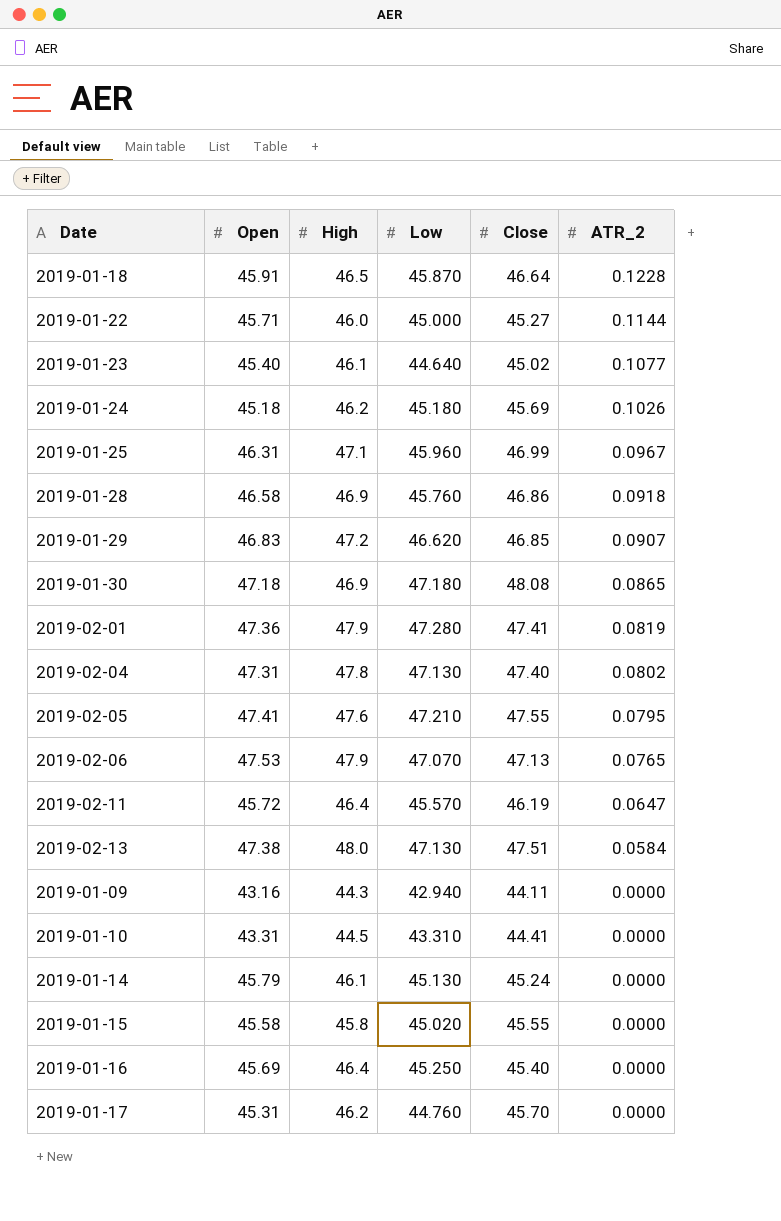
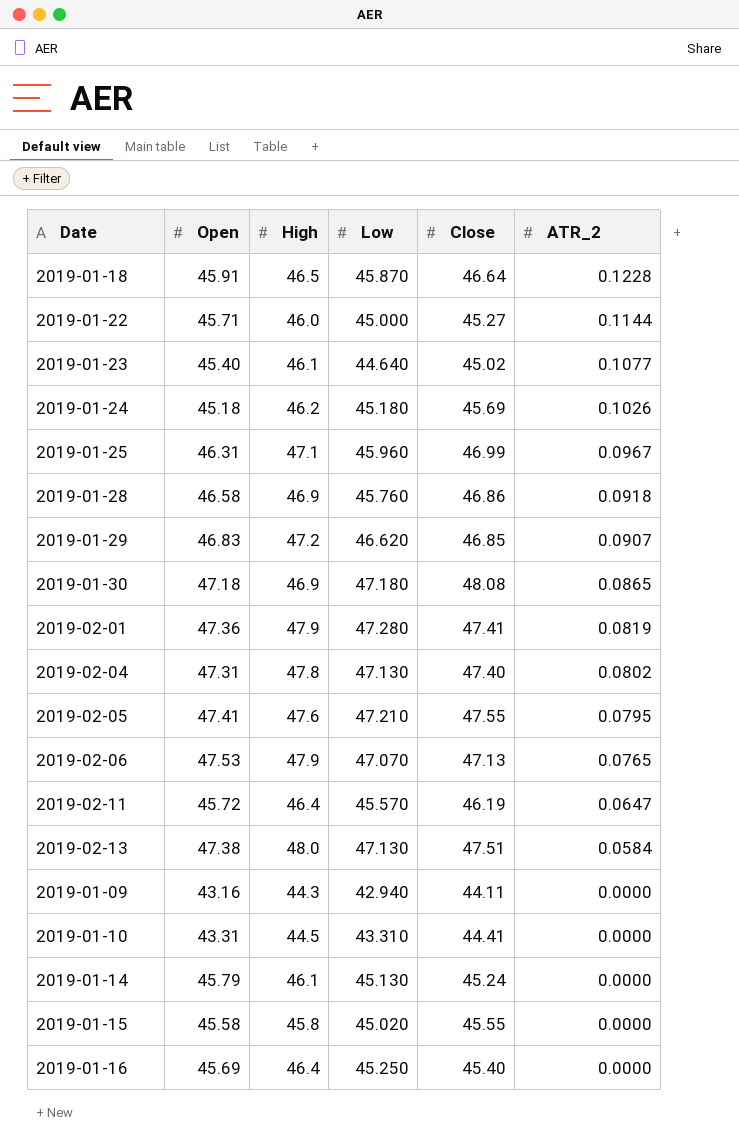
row 2019-01-17: 45.31 | 46.2 | 44.760 | 45.70 | 0.0000 -> none

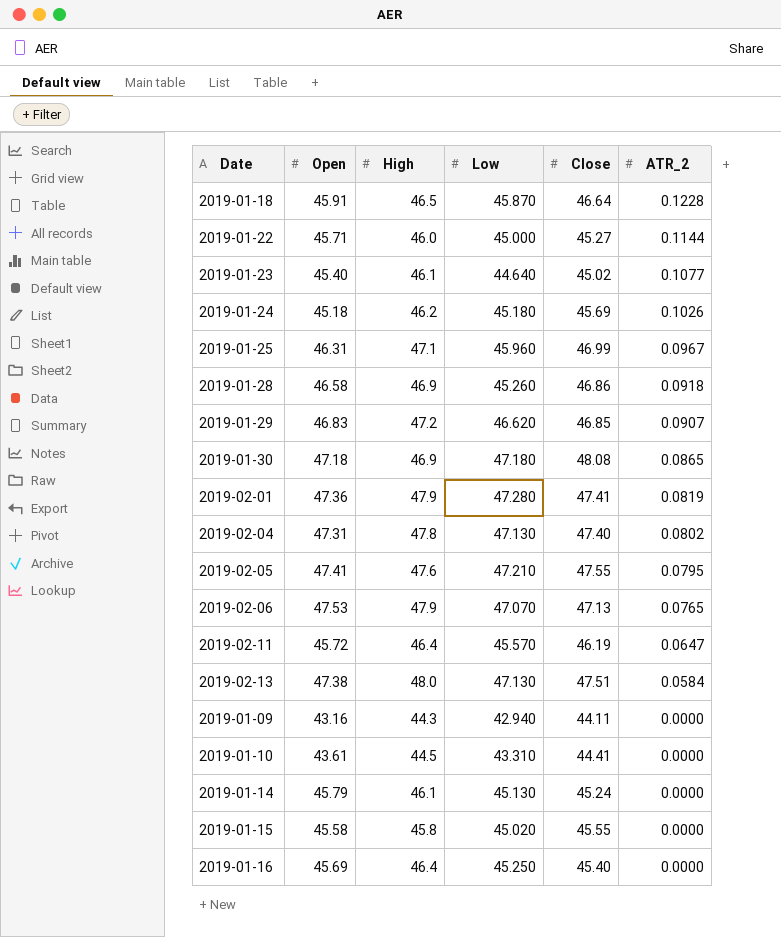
2019-01-28 | Low: 45.760 -> 45.260
2019-01-10 | Open: 43.31 -> 43.61

